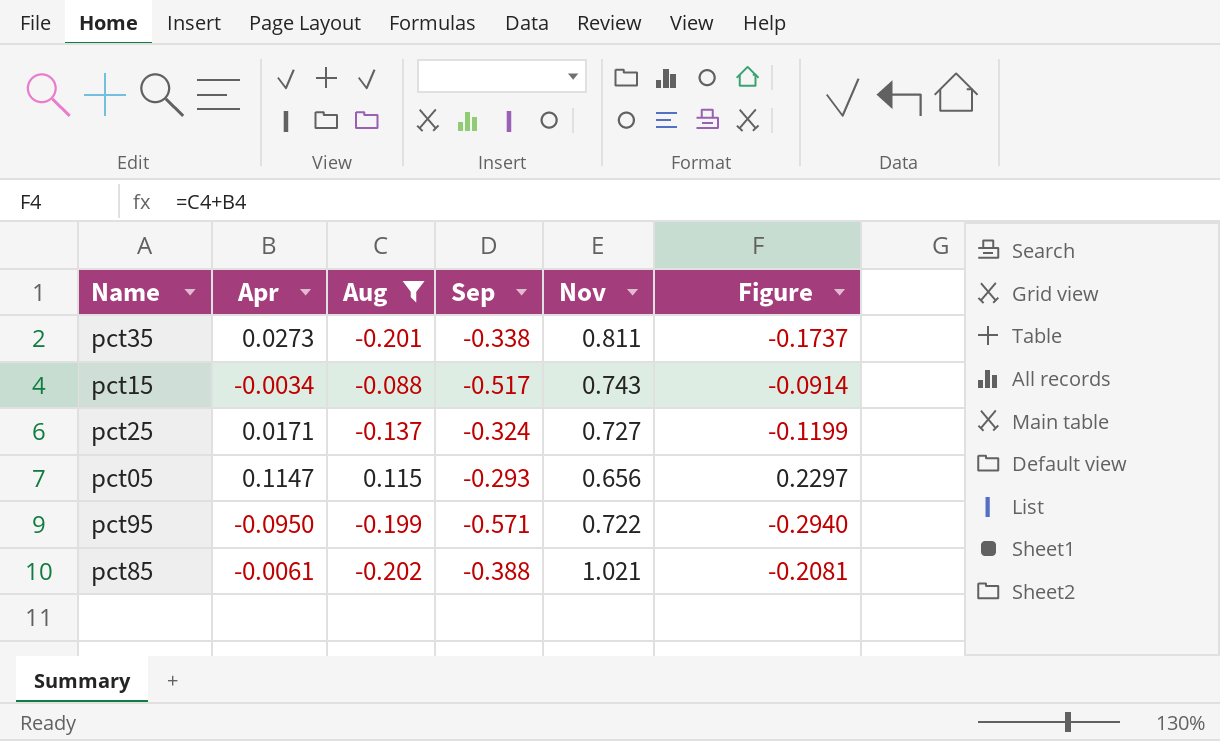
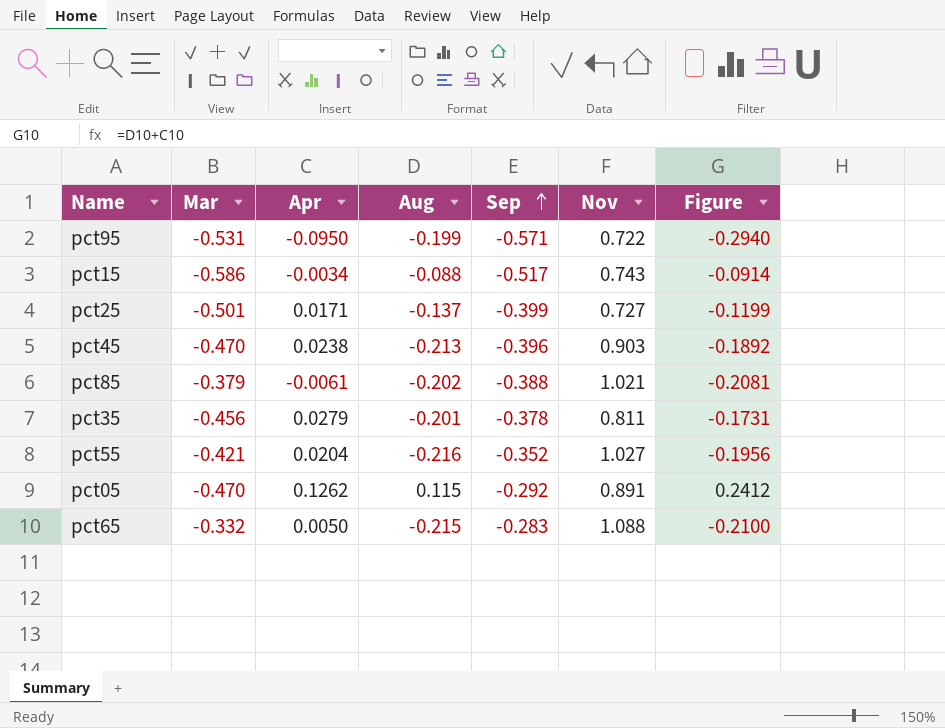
filter: Aug >= -0.202 -> none
row order: none -> Sep ascending
column Mar | position: none -> 2
pct25 | Sep: -0.324 -> -0.399
pct35 | Apr: 0.0273 -> 0.0279
pct35 | Sep: -0.338 -> -0.378
pct35 | Figure: -0.1737 -> -0.1731
pct05 | Apr: 0.1147 -> 0.1262
pct05 | Sep: -0.293 -> -0.292
pct05 | Nov: 0.656 -> 0.891
pct05 | Figure: 0.2297 -> 0.2412

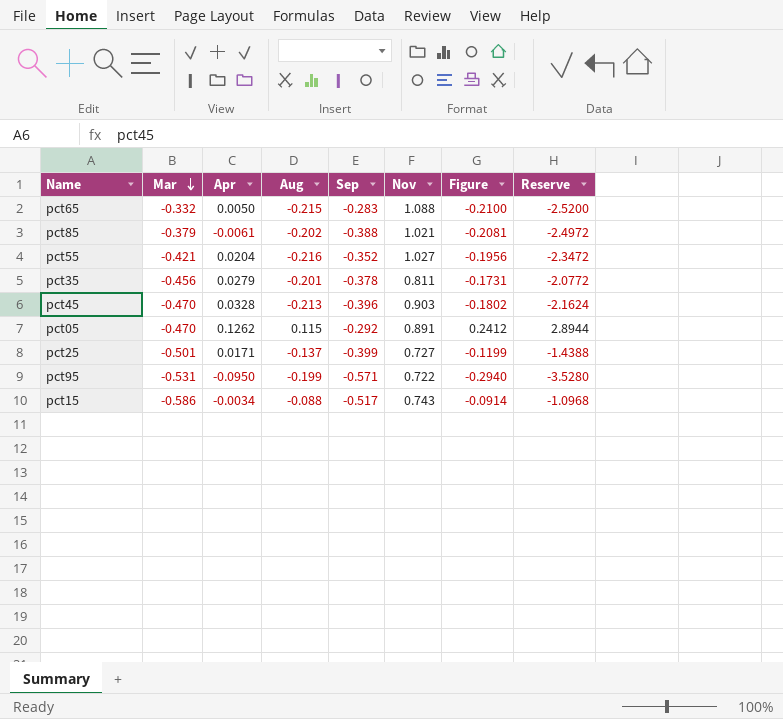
row order: Sep ascending -> Mar descending
column Reserve | formula: none -> [Figure] * 12
pct45 | Apr: 0.0238 -> 0.0328
pct45 | Figure: -0.1892 -> -0.1802

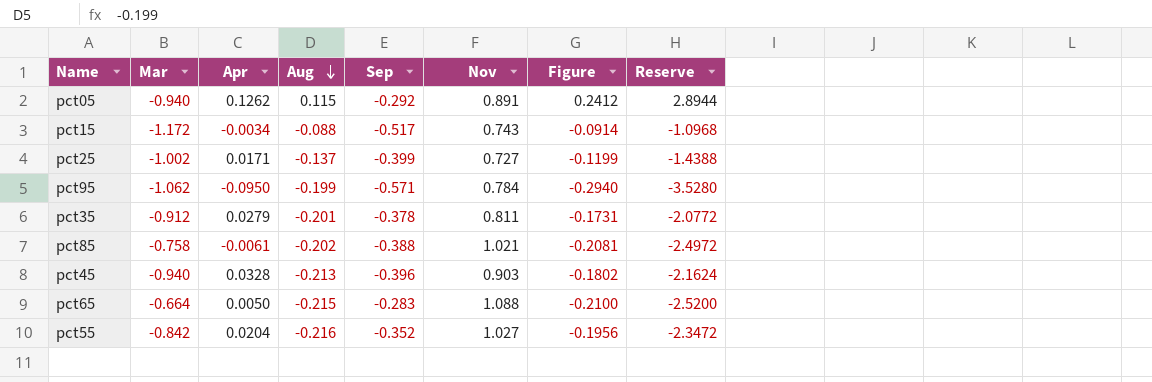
row order: Mar descending -> Aug descending
pct05 | Mar: -0.470 -> -0.940
pct15 | Mar: -0.586 -> -1.172
pct25 | Mar: -0.501 -> -1.002
pct95 | Mar: -0.531 -> -1.062
pct95 | Nov: 0.722 -> 0.784
pct35 | Mar: -0.456 -> -0.912
pct85 | Mar: -0.379 -> -0.758
pct45 | Mar: -0.470 -> -0.940
pct65 | Mar: -0.332 -> -0.664
pct55 | Mar: -0.421 -> -0.842

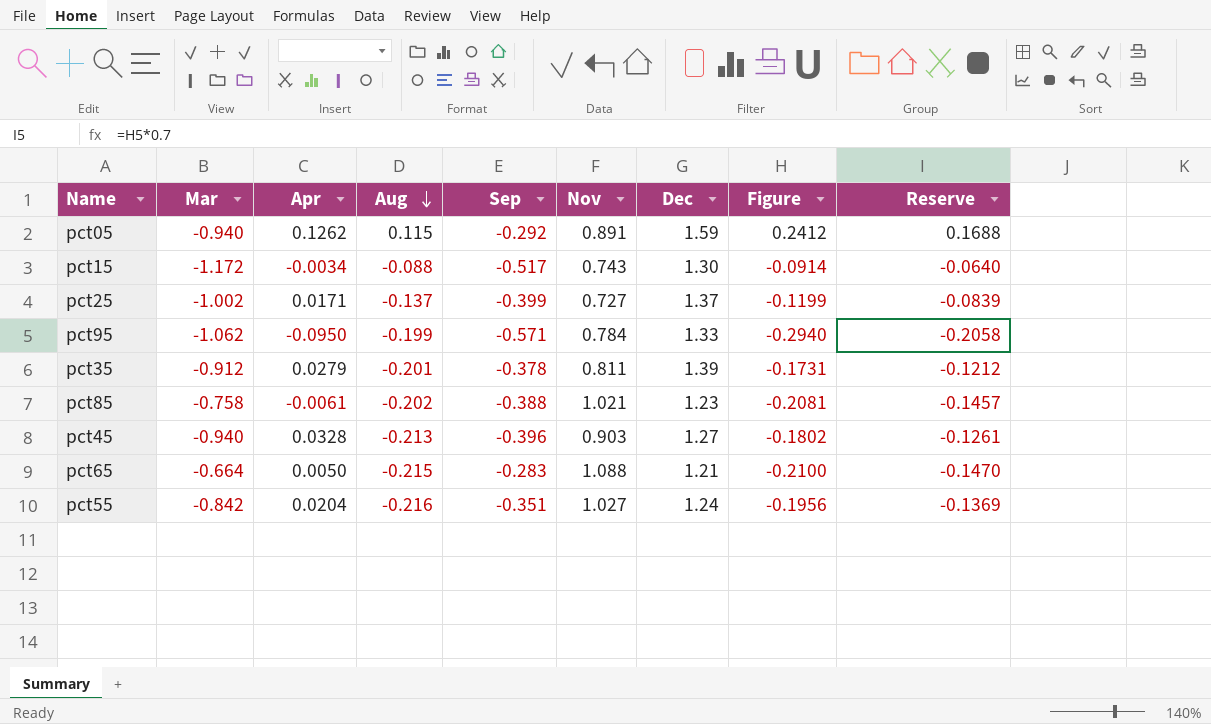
column Dec | position: none -> 7
column Reserve | formula: [Figure] * 12 -> [Figure] * 0.7
pct55 | Sep: -0.352 -> -0.351

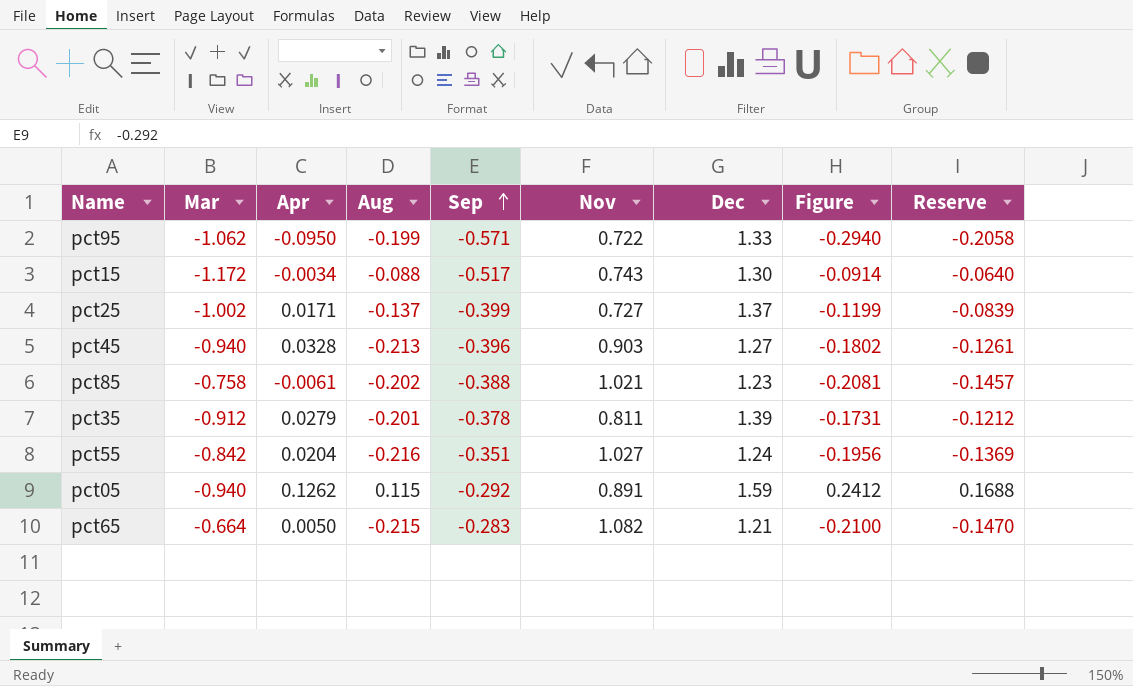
row order: Aug descending -> Sep ascending
pct95 | Nov: 0.784 -> 0.722
pct65 | Nov: 1.088 -> 1.082

